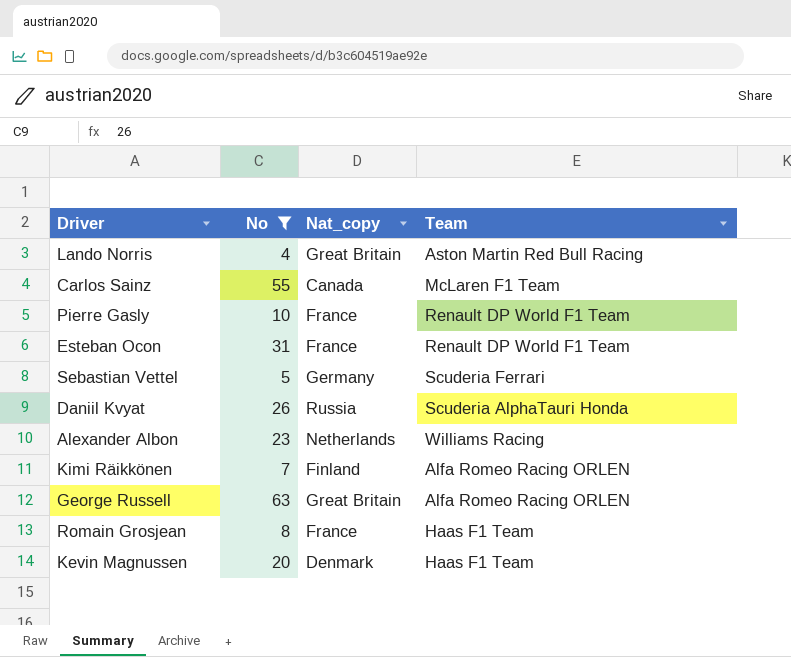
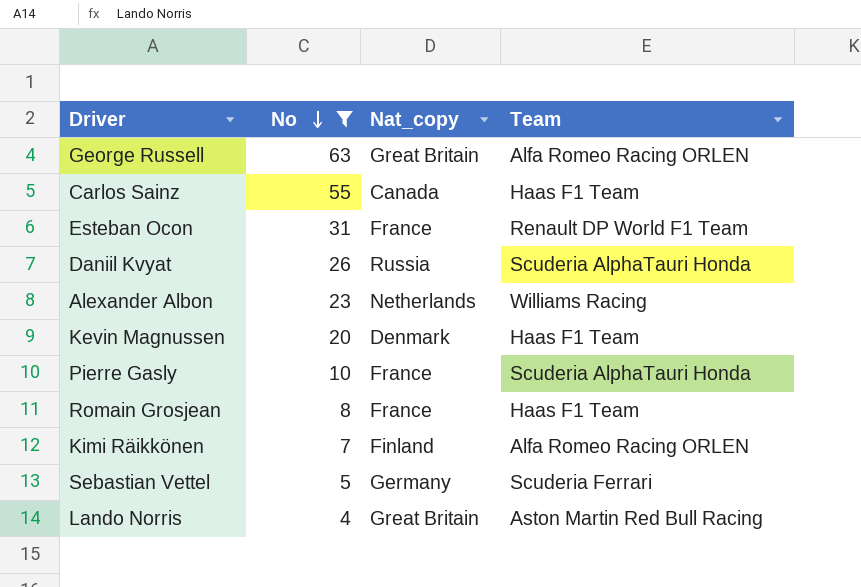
row order: none -> No descending
Carlos Sainz | Team: McLaren F1 Team -> Haas F1 Team
Pierre Gasly | Team: Renault DP World F1 Team -> Scuderia AlphaTauri Honda

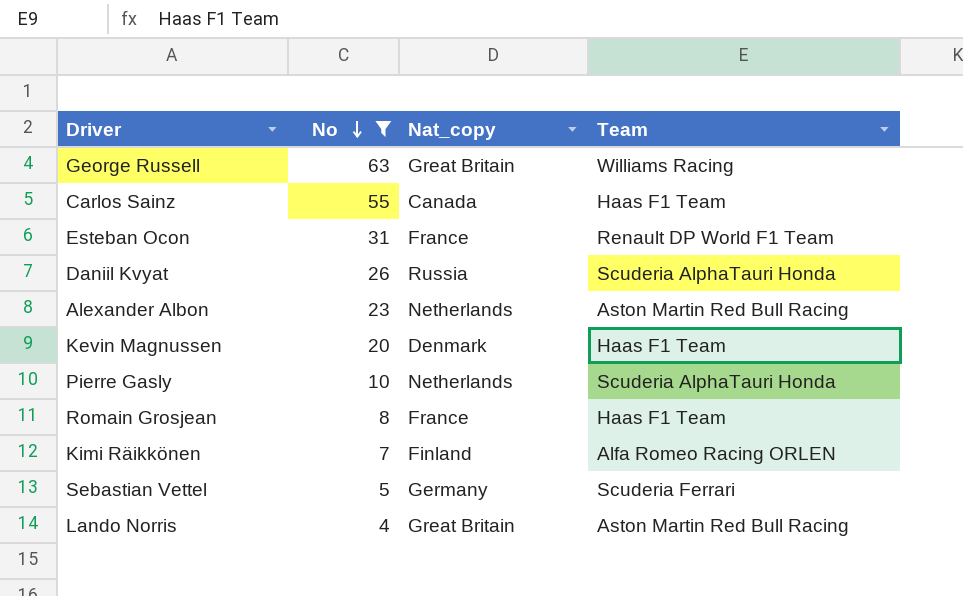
George Russell | Team: Alfa Romeo Racing ORLEN -> Williams Racing
Alexander Albon | Team: Williams Racing -> Aston Martin Red Bull Racing
Pierre Gasly | Nat_copy: France -> Netherlands

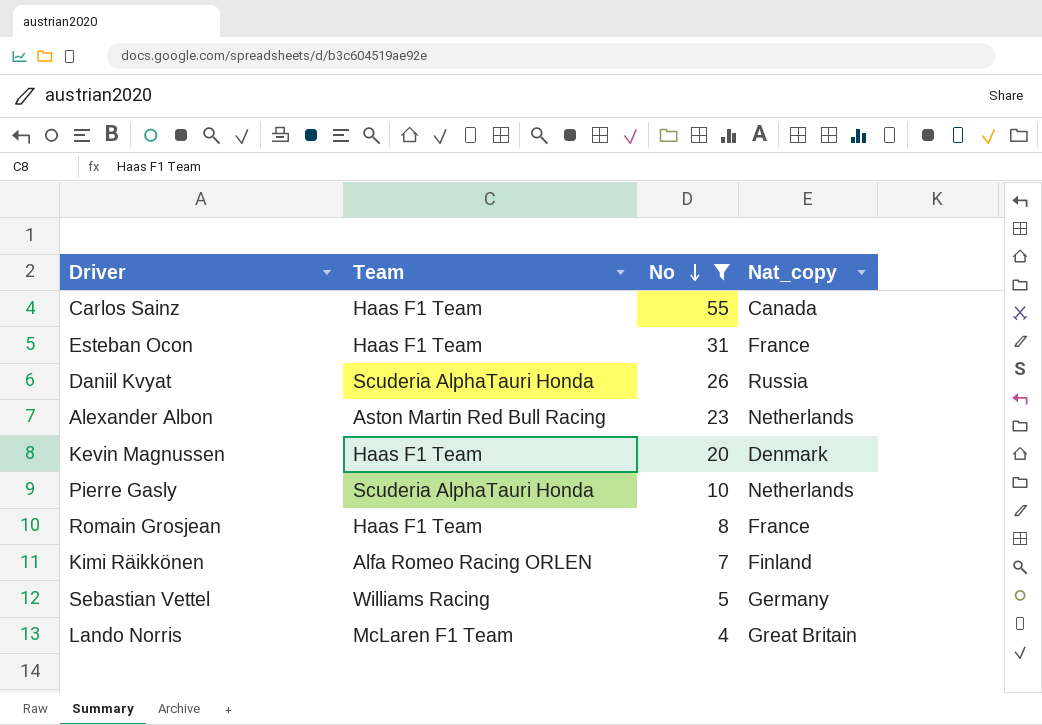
column Team | position: 4 -> 2
row George Russell: 63 | Great Britain | Williams Racing -> none
Esteban Ocon | Team: Renault DP World F1 Team -> Haas F1 Team
Sebastian Vettel | Team: Scuderia Ferrari -> Williams Racing
Lando Norris | Team: Aston Martin Red Bull Racing -> McLaren F1 Team

